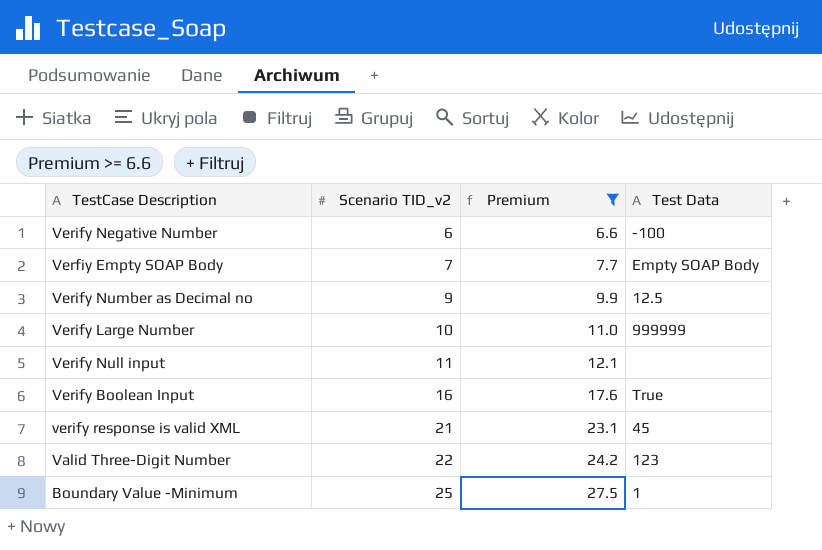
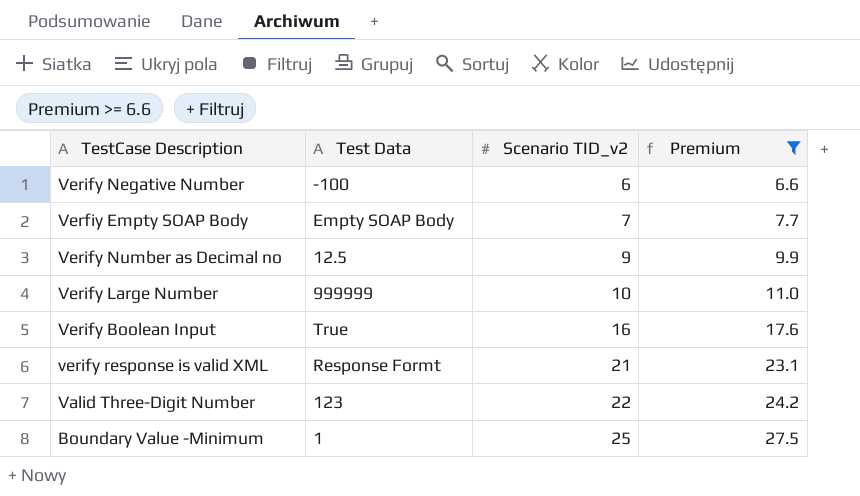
column Test Data | position: 4 -> 2
row Verify Null input: 11 | 12.1 | none -> none
verify response is valid XML | Test Data: 45 -> Response Formt

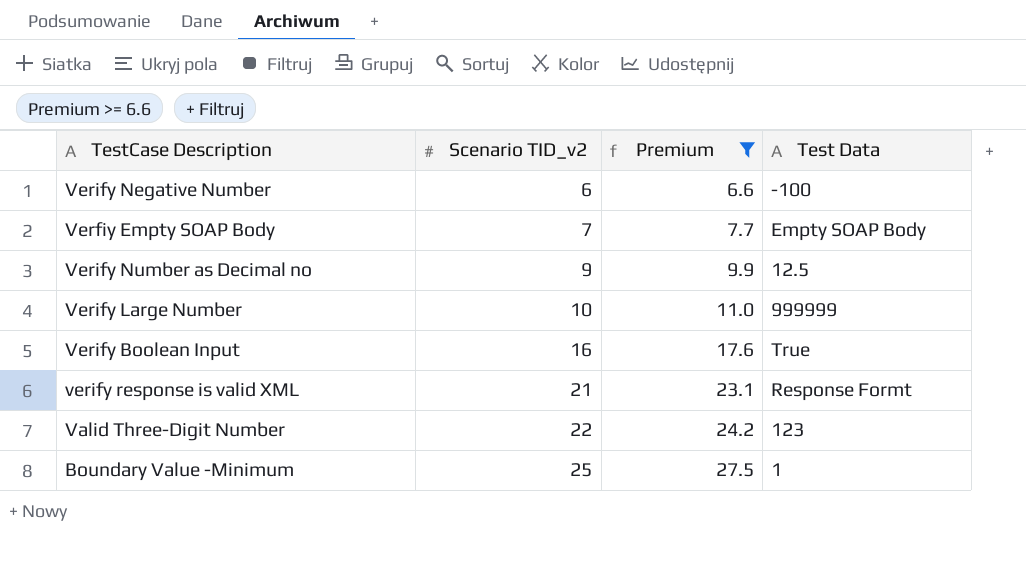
column Test Data | position: 2 -> 4

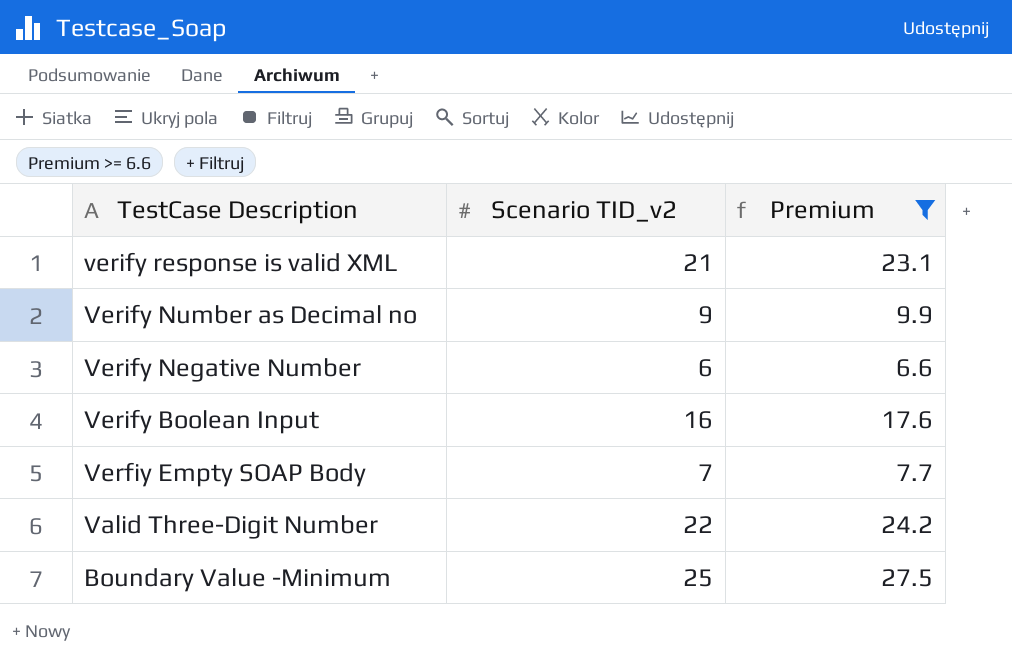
row order: Scenario TID_v2 ascending -> TestCase Description descending
column Test Data | position: 4 -> none
row Verify Large Number: 10 | 11.0 | 999999 -> none

